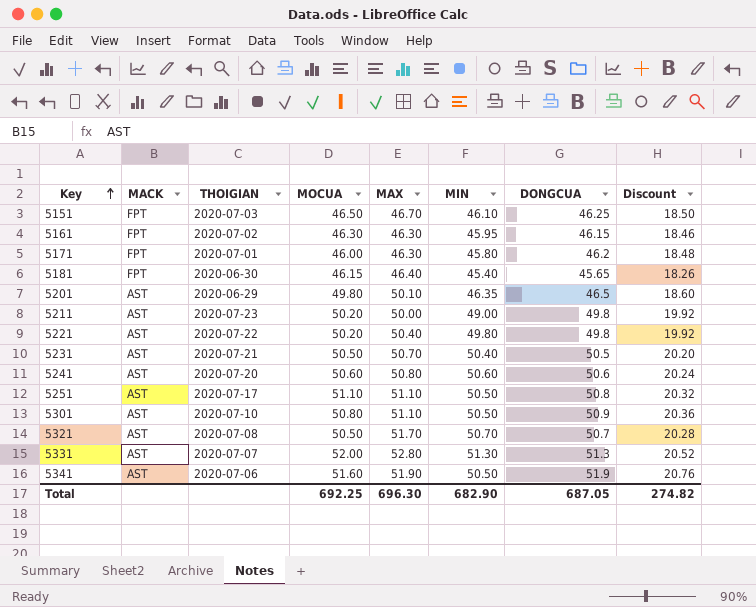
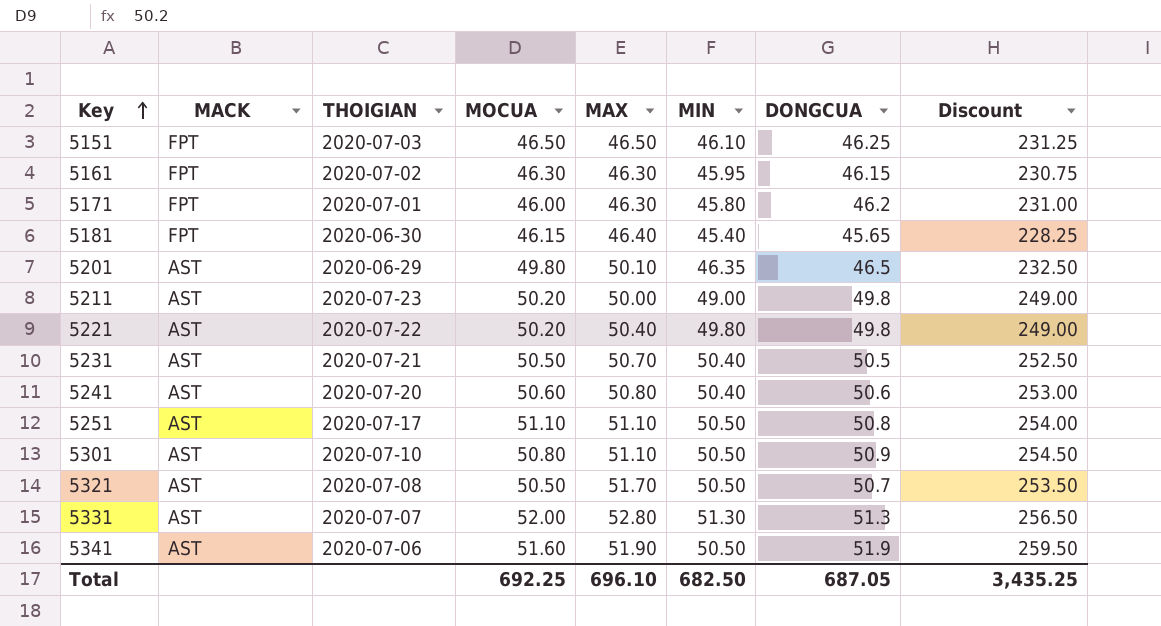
column Discount | formula: [DONGCUA] * 0.4 -> [DONGCUA] * 5
5151 | MAX: 46.70 -> 46.50
5241 | MIN: 50.60 -> 50.40
5321 | MIN: 50.70 -> 50.50
Total | MAX: 696.30 -> 696.10
Total | MIN: 682.90 -> 682.50
Total | Discount: 274.82 -> 3,435.25

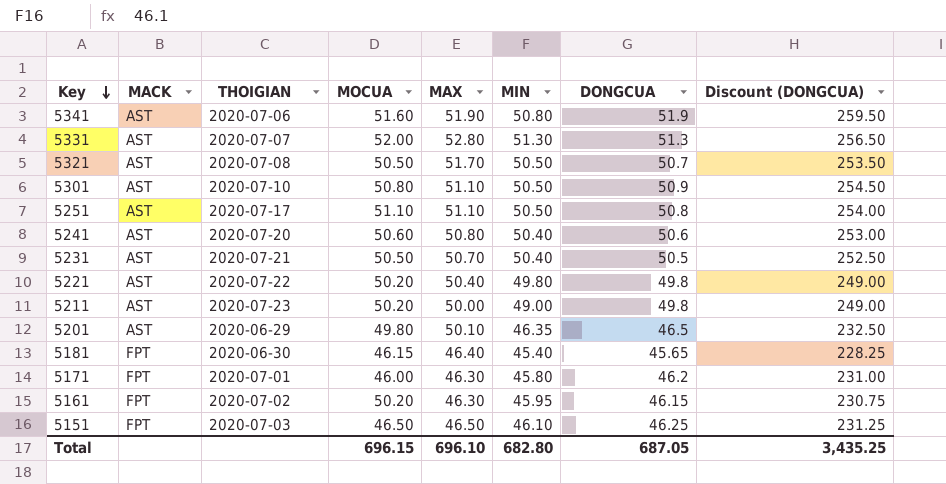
row order: Key ascending -> Key descending
column name: Discount -> Discount (DONGCUA)
5341 | MIN: 50.50 -> 50.80
5161 | MOCUA: 46.30 -> 50.20
Total | MOCUA: 692.25 -> 696.15
Total | MIN: 682.50 -> 682.80

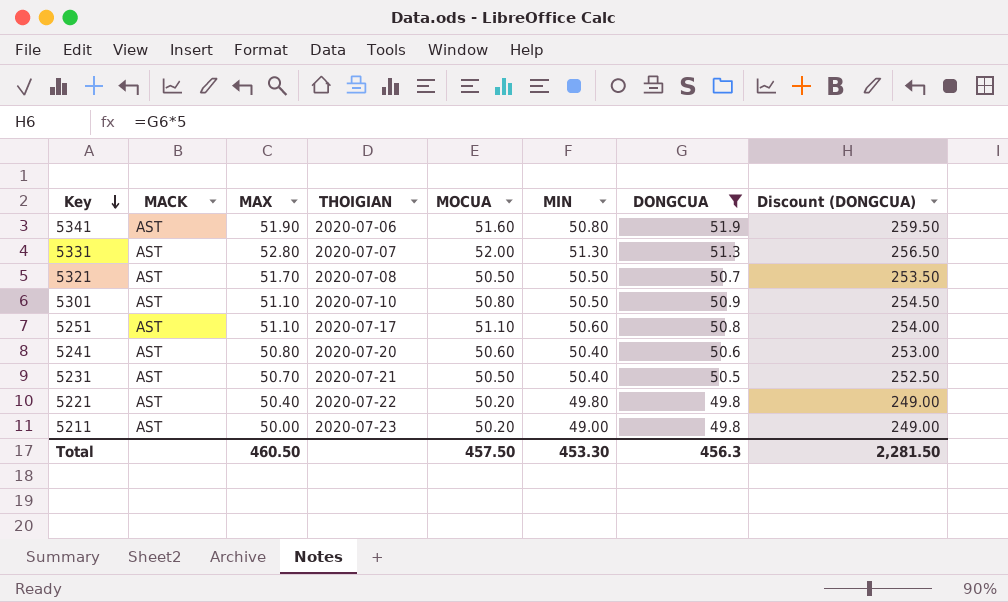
filter: none -> DONGCUA >= 49.8
column MAX | position: 5 -> 3
5251 | MIN: 50.50 -> 50.60
Total | MAX: 696.10 -> 460.50
Total | MOCUA: 696.15 -> 457.50
Total | MIN: 682.80 -> 453.30
Total | DONGCUA: 687.05 -> 456.3
Total | Discount (DONGCUA): 3,435.25 -> 2,281.50

